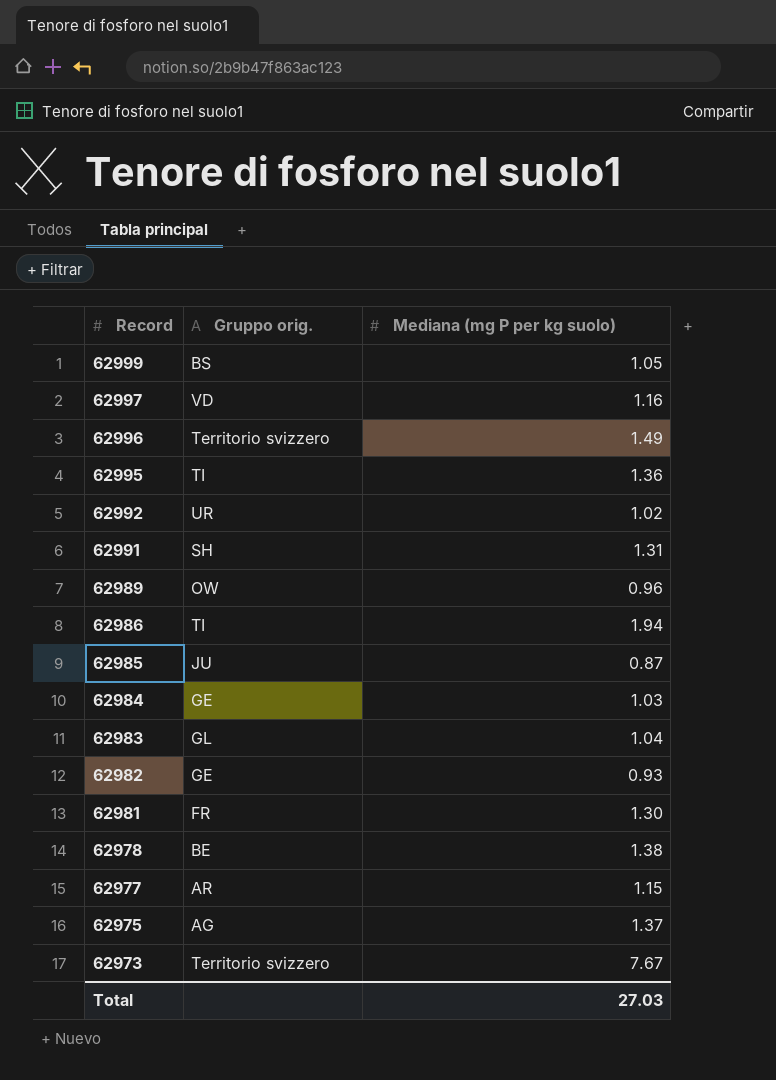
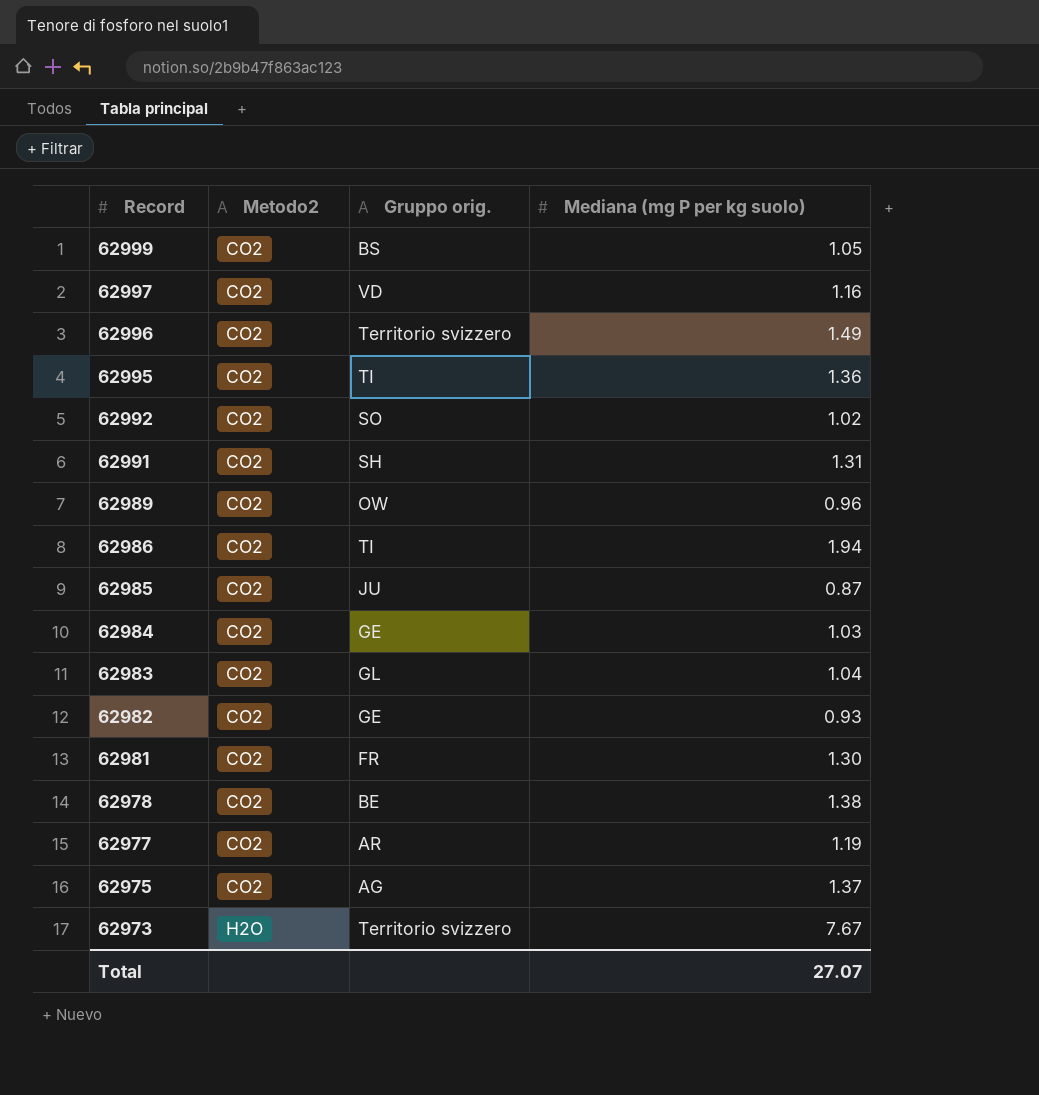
column Metodo2 | position: none -> 2
62992 | Gruppo orig.: UR -> SO
62977 | Mediana (mg P per kg suolo): 1.15 -> 1.19
Total | Mediana (mg P per kg suolo): 27.03 -> 27.07

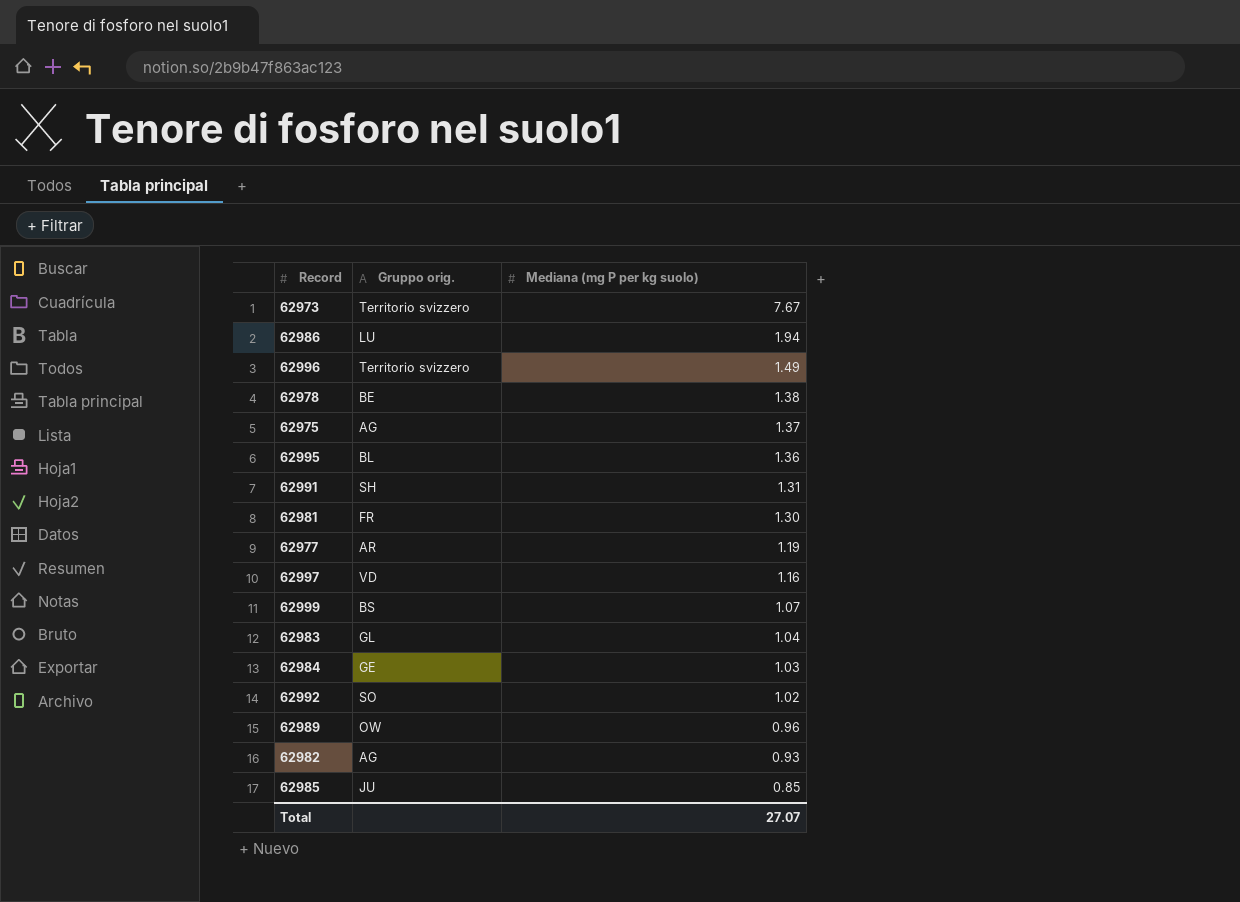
row order: Record descending -> Mediana (mg P per kg suolo) descending
column Metodo2 | position: 2 -> none
62986 | Gruppo orig.: TI -> LU
62995 | Gruppo orig.: TI -> BL
62999 | Mediana (mg P per kg suolo): 1.05 -> 1.07
62982 | Gruppo orig.: GE -> AG
62985 | Mediana (mg P per kg suolo): 0.87 -> 0.85

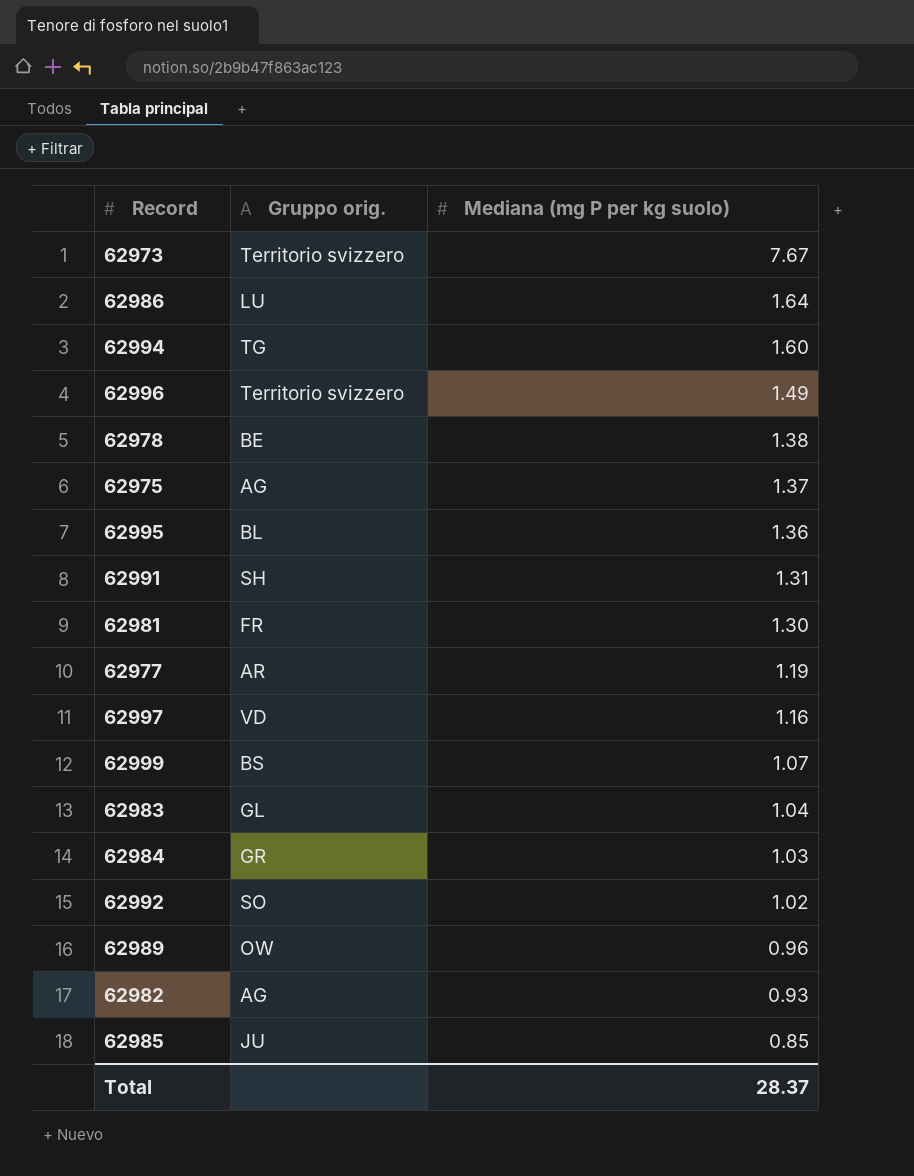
62986 | Mediana (mg P per kg suolo): 1.94 -> 1.64
row 62994: none -> TG | 1.60
62984 | Gruppo orig.: GE -> GR
Total | Mediana (mg P per kg suolo): 27.07 -> 28.37

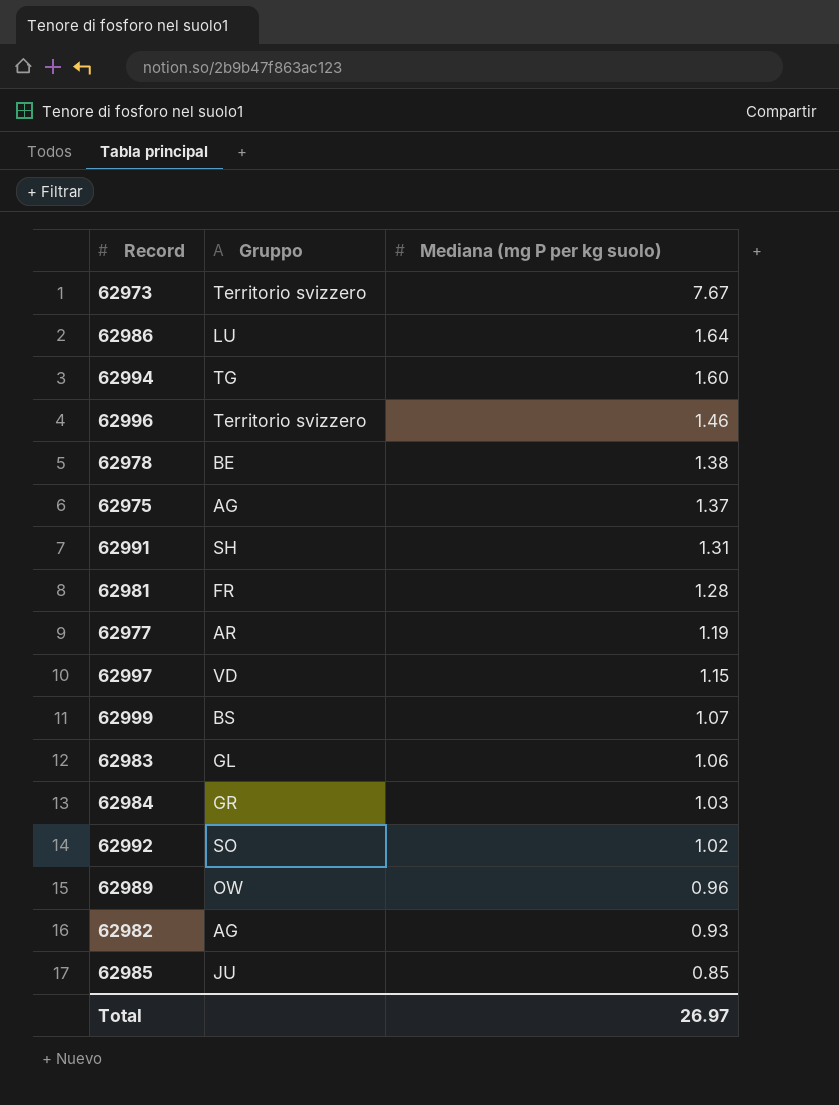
column name: Gruppo orig. -> Gruppo
row 62995: BL | 1.36 -> none
62996 | Mediana (mg P per kg suolo): 1.49 -> 1.46
62981 | Mediana (mg P per kg suolo): 1.30 -> 1.28
62997 | Mediana (mg P per kg suolo): 1.16 -> 1.15
62983 | Mediana (mg P per kg suolo): 1.04 -> 1.06
Total | Mediana (mg P per kg suolo): 28.37 -> 26.97

